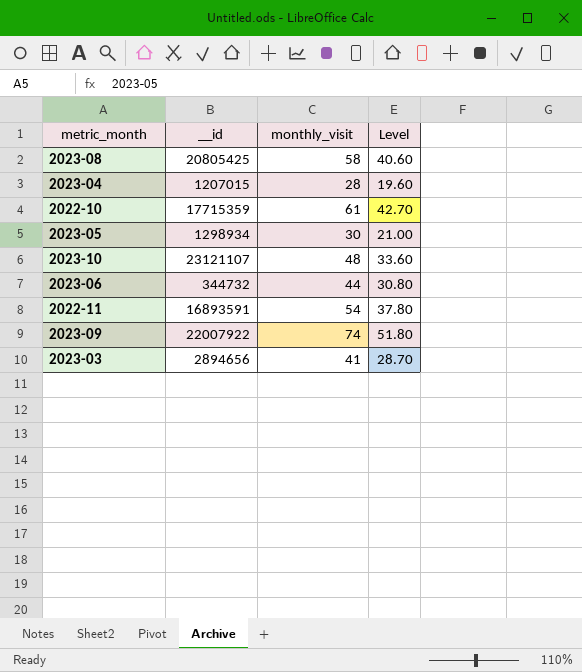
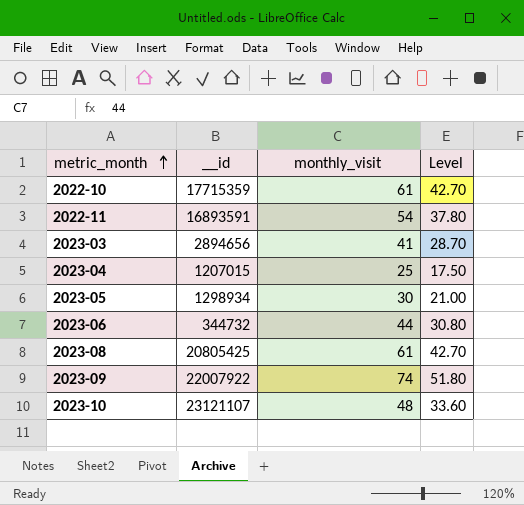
row order: none -> metric_month ascending
2023-04 | monthly_visit: 28 -> 25
2023-04 | Level: 19.60 -> 17.50
2023-08 | monthly_visit: 58 -> 61
2023-08 | Level: 40.60 -> 42.70

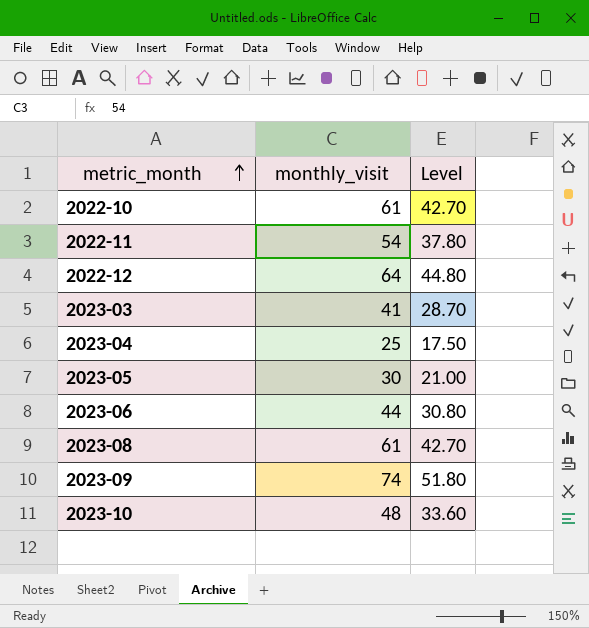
column __id | position: 2 -> none
row 2022-12: none -> 64 | 44.80

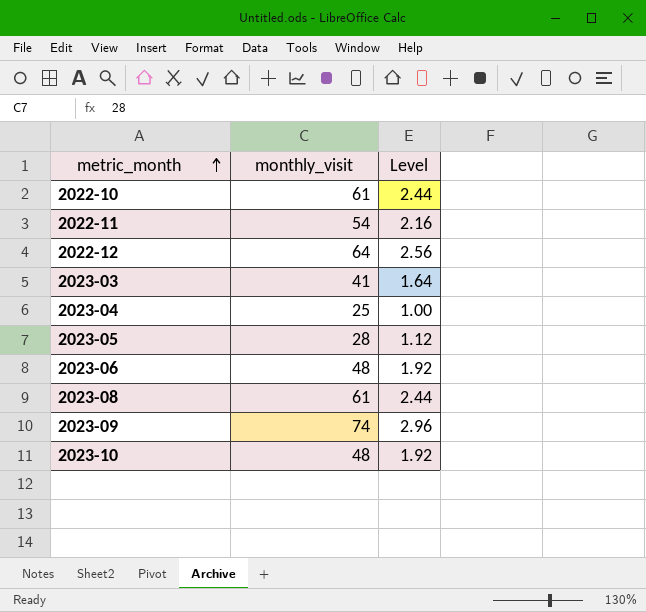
column Level | formula: [monthly_visit] * 0.7 -> [monthly_visit] * 0.04
2023-05 | monthly_visit: 30 -> 28
2023-06 | monthly_visit: 44 -> 48

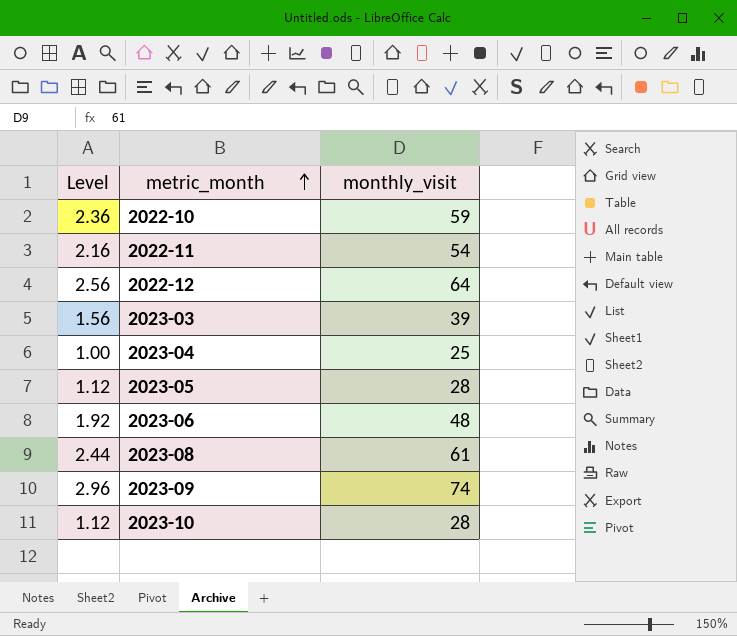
column Level | position: 3 -> 1
2022-10 | Level: 2.44 -> 2.36
2022-10 | monthly_visit: 61 -> 59
2023-03 | Level: 1.64 -> 1.56
2023-03 | monthly_visit: 41 -> 39
2023-10 | Level: 1.92 -> 1.12
2023-10 | monthly_visit: 48 -> 28

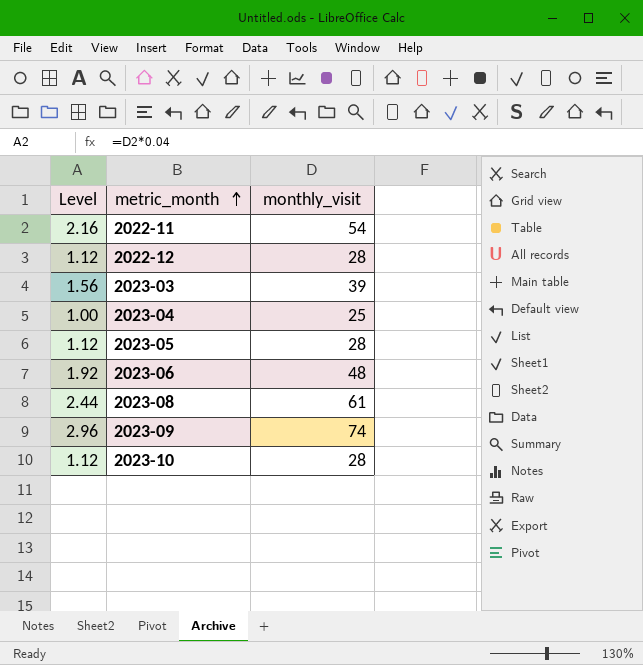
row 2022-10: 2.36 | 59 -> none
2022-12 | Level: 2.56 -> 1.12
2022-12 | monthly_visit: 64 -> 28

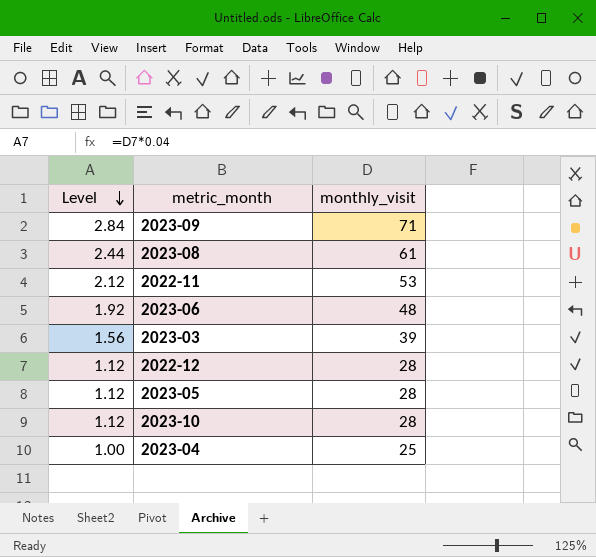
row order: metric_month ascending -> Level descending
2023-09 | Level: 2.96 -> 2.84
2023-09 | monthly_visit: 74 -> 71
2022-11 | Level: 2.16 -> 2.12
2022-11 | monthly_visit: 54 -> 53

